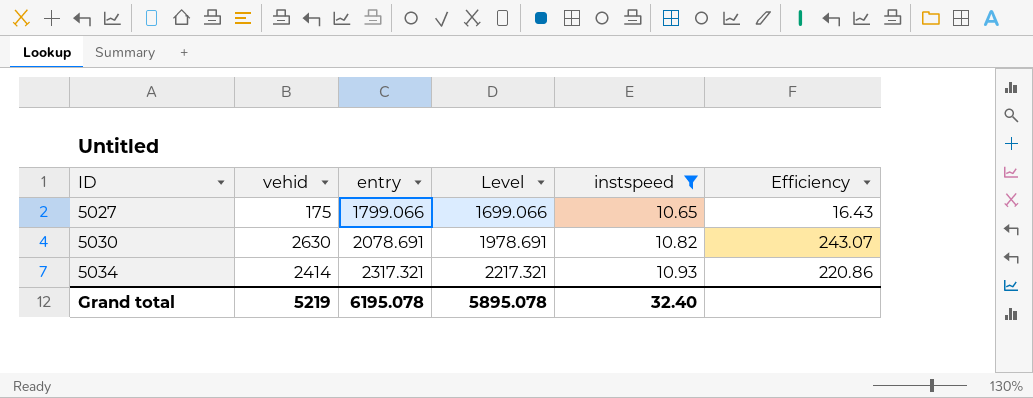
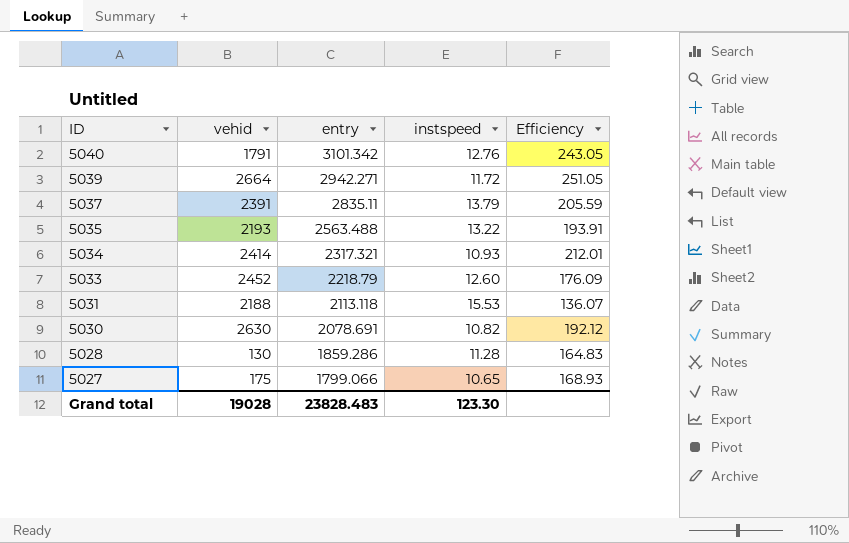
filter: instspeed <= 10.93 -> none
row order: ID ascending -> ID descending
column Level | formula: [entry] - 100 -> none
column Efficiency | formula: [vehid] / [instspeed] -> [entry] / [instspeed]
Grand total | vehid: 5219 -> 19028
Grand total | entry: 6195.078 -> 23828.483
Grand total | instspeed: 32.40 -> 123.30

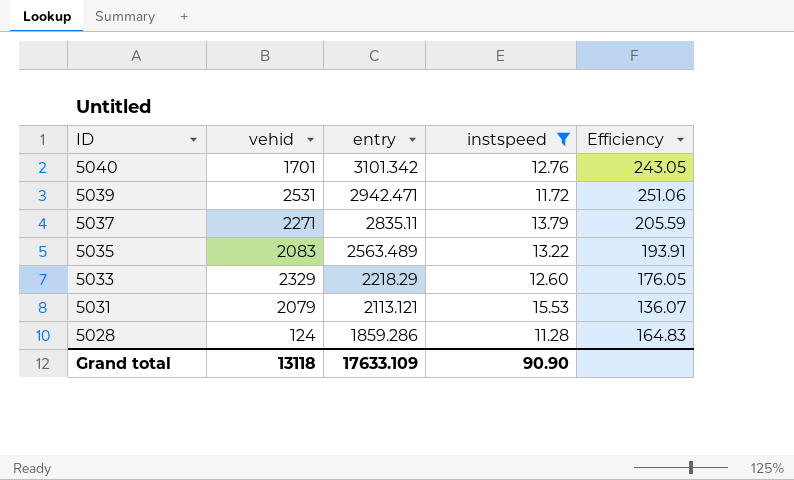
filter: none -> instspeed >= 11.28
5040 | vehid: 1791 -> 1701
5039 | vehid: 2664 -> 2531
5039 | entry: 2942.271 -> 2942.471
5039 | Efficiency: 251.05 -> 251.06
5037 | vehid: 2391 -> 2271
5035 | vehid: 2193 -> 2083
5035 | entry: 2563.488 -> 2563.489
5033 | vehid: 2452 -> 2329
5033 | entry: 2218.79 -> 2218.29
5033 | Efficiency: 176.09 -> 176.05
5031 | vehid: 2188 -> 2079
5031 | entry: 2113.118 -> 2113.121
5028 | vehid: 130 -> 124
Grand total | vehid: 19028 -> 13118
Grand total | entry: 23828.483 -> 17633.109
Grand total | instspeed: 123.30 -> 90.90

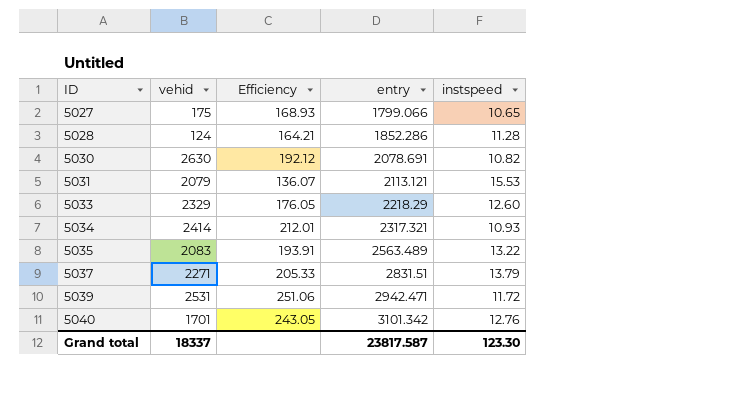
filter: instspeed >= 11.28 -> none
row order: ID descending -> ID ascending
column Efficiency | position: 5 -> 3
5028 | Efficiency: 164.83 -> 164.21
5028 | entry: 1859.286 -> 1852.286
5037 | Efficiency: 205.59 -> 205.33
5037 | entry: 2835.11 -> 2831.51
Grand total | vehid: 13118 -> 18337
Grand total | entry: 17633.109 -> 23817.587
Grand total | instspeed: 90.90 -> 123.30

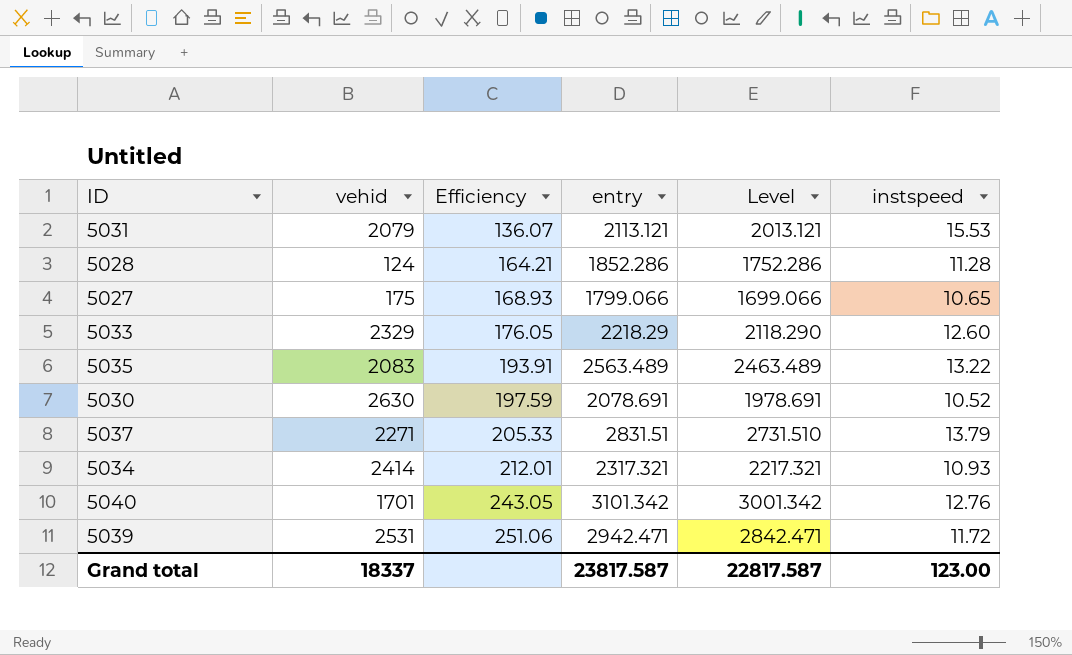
row order: ID ascending -> Efficiency ascending
column Level | formula: none -> [entry] - 100
5030 | Efficiency: 192.12 -> 197.59
5030 | instspeed: 10.82 -> 10.52
Grand total | instspeed: 123.30 -> 123.00

